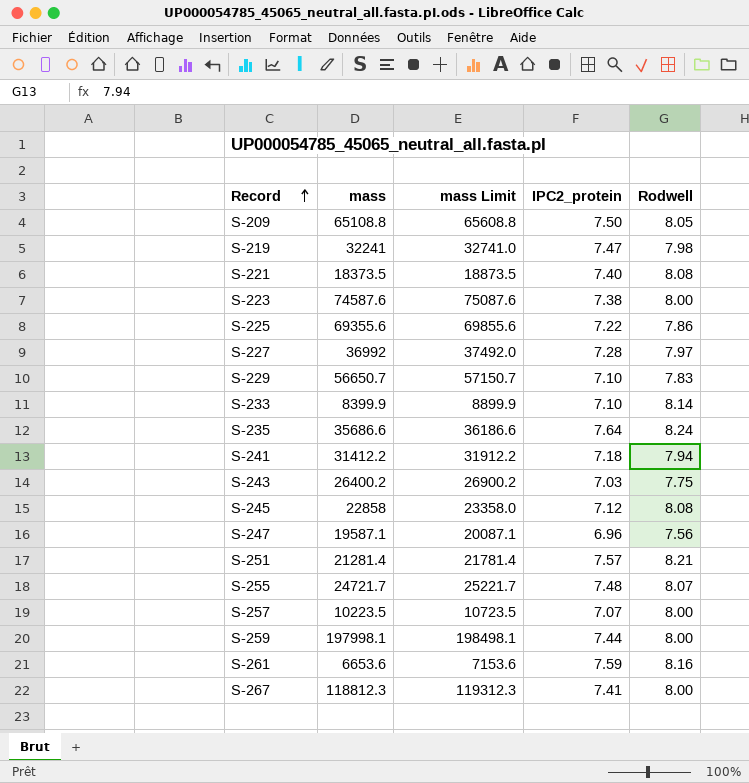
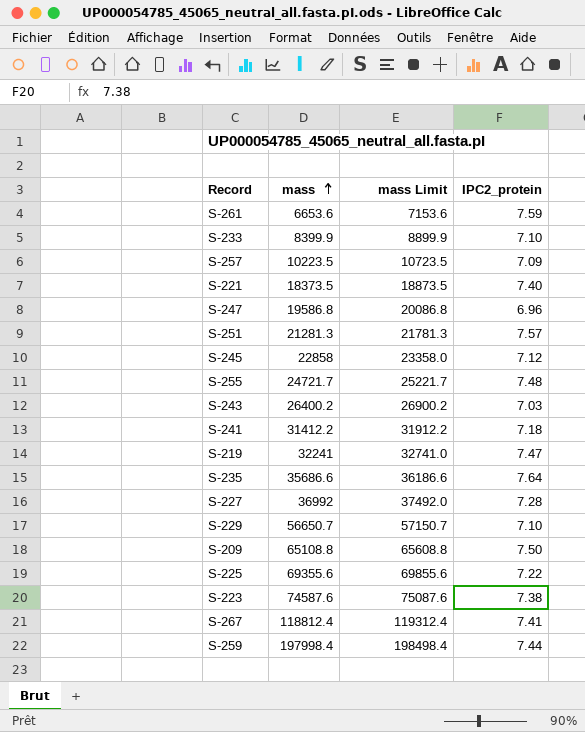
row order: Record ascending -> mass ascending
column Rodwell | position: 5 -> none
S-257 | IPC2_protein: 7.07 -> 7.09
S-247 | mass: 19587.1 -> 19586.8
S-247 | mass Limit: 20087.1 -> 20086.8
S-251 | mass: 21281.4 -> 21281.3
S-251 | mass Limit: 21781.4 -> 21781.3
S-267 | mass: 118812.3 -> 118812.4
S-267 | mass Limit: 119312.3 -> 119312.4
S-259 | mass: 197998.1 -> 197998.4
S-259 | mass Limit: 198498.1 -> 198498.4

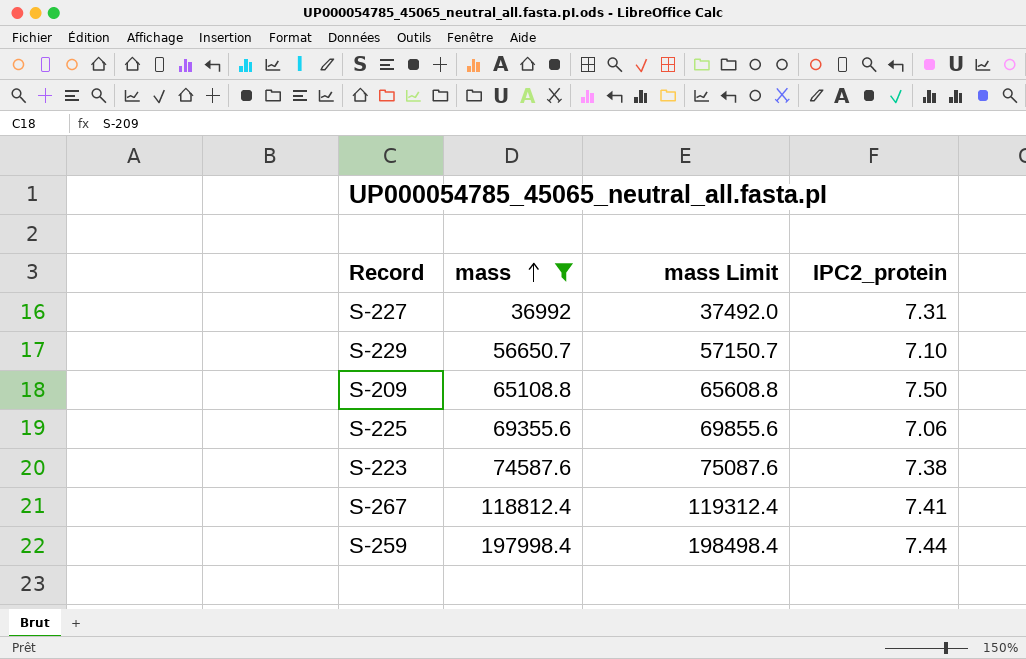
filter: none -> mass >= 36992
S-227 | IPC2_protein: 7.28 -> 7.31
S-225 | IPC2_protein: 7.22 -> 7.06

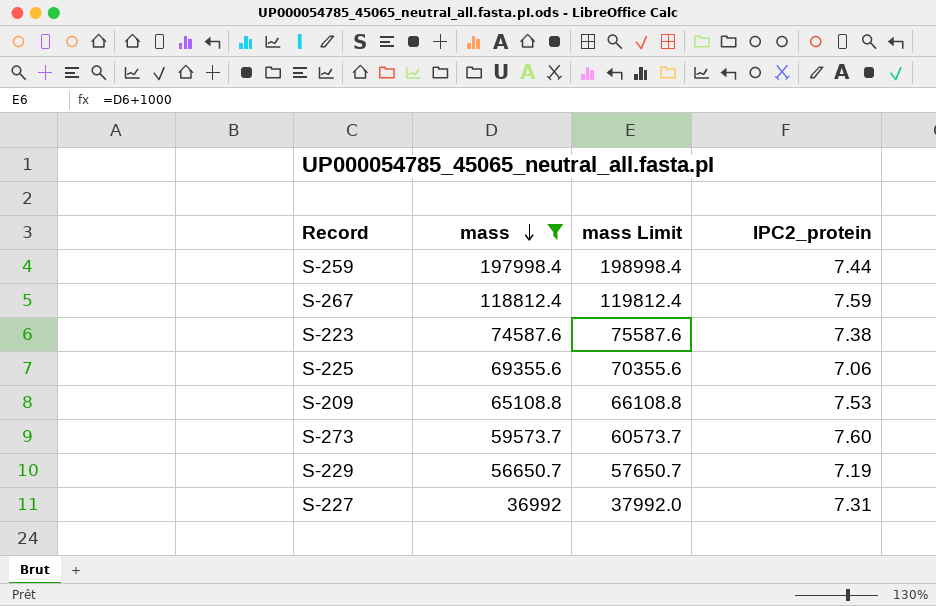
row order: mass ascending -> mass descending
column mass Limit | formula: [mass] + 500 -> [mass] + 1000
S-267 | IPC2_protein: 7.41 -> 7.59
S-209 | IPC2_protein: 7.50 -> 7.53
row S-273: none -> 59573.7 | 60573.7 | 7.60
S-229 | IPC2_protein: 7.10 -> 7.19

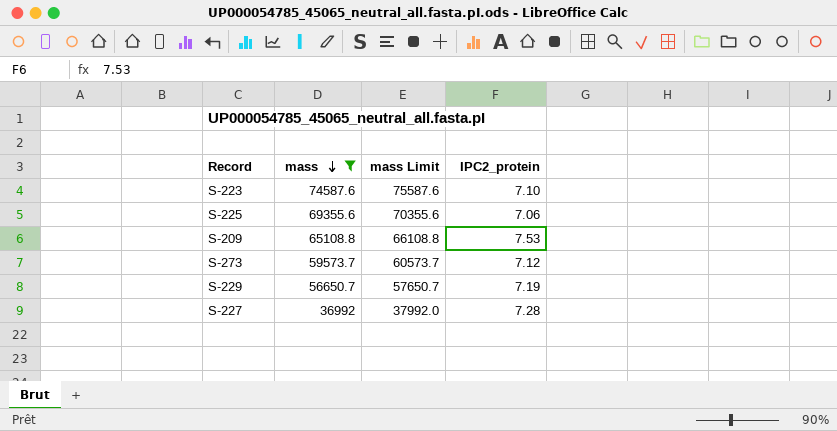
row S-259: 197998.4 | 198998.4 | 7.44 -> none
row S-267: 118812.4 | 119812.4 | 7.59 -> none
S-223 | IPC2_protein: 7.38 -> 7.10
S-273 | IPC2_protein: 7.60 -> 7.12
S-227 | IPC2_protein: 7.31 -> 7.28

